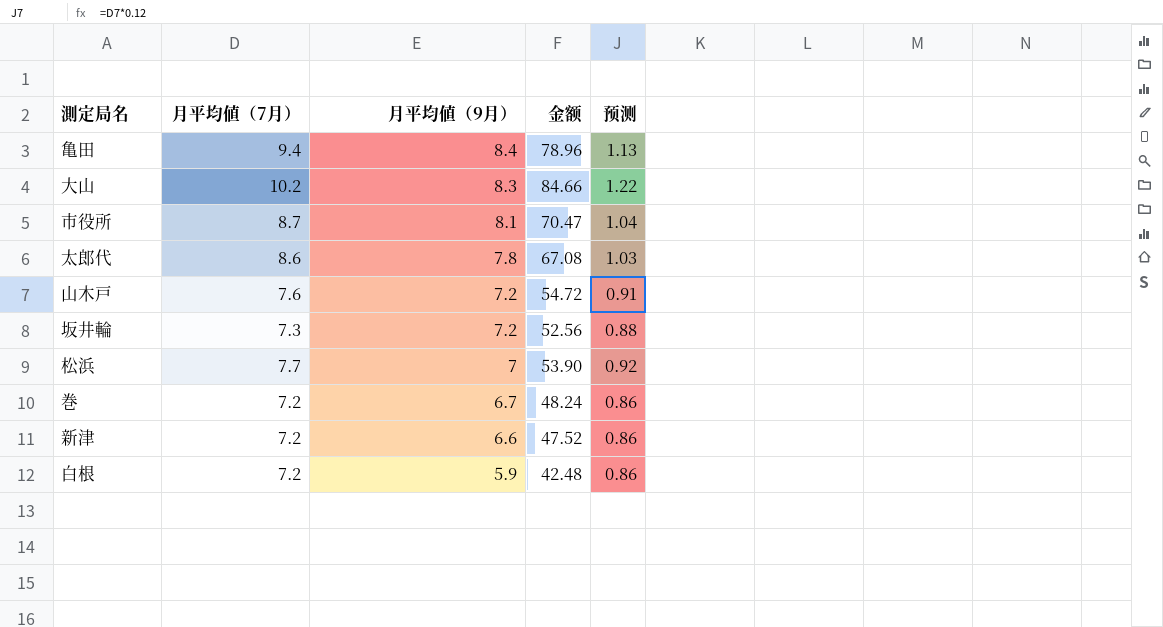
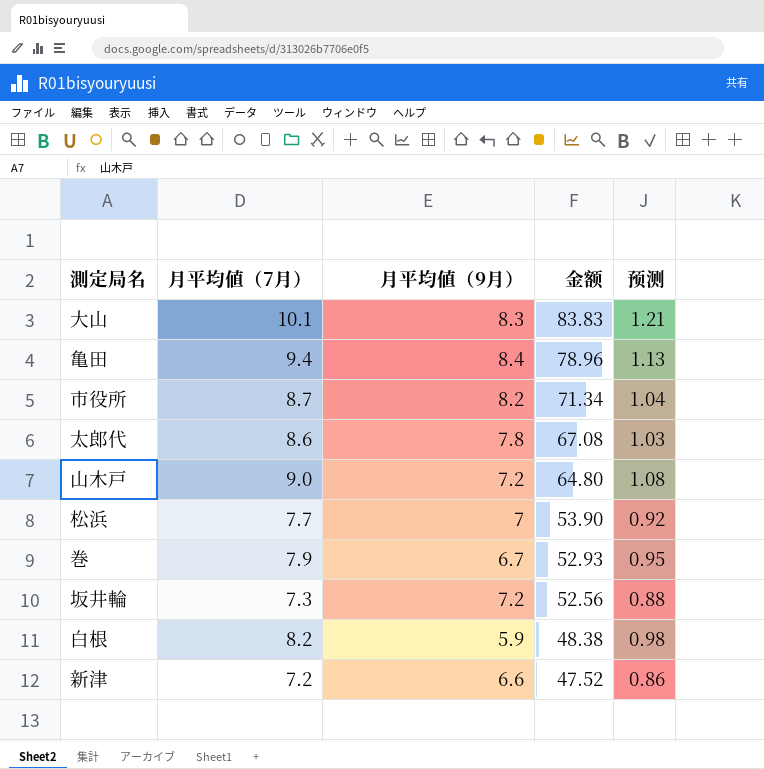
row order: 月平均値（9月） descending -> 金额 descending
大山 | 月平均値（7月）: 10.2 -> 10.1
大山 | 金额: 84.66 -> 83.83
大山 | 预测: 1.22 -> 1.21
市役所 | 月平均値（9月）: 8.1 -> 8.2
市役所 | 金额: 70.47 -> 71.34
山木戸 | 月平均値（7月）: 7.6 -> 9.0
山木戸 | 金额: 54.72 -> 64.80
山木戸 | 预测: 0.91 -> 1.08
巻 | 月平均値（7月）: 7.2 -> 7.9
巻 | 金额: 48.24 -> 52.93
巻 | 预测: 0.86 -> 0.95
白根 | 月平均値（7月）: 7.2 -> 8.2
白根 | 金额: 42.48 -> 48.38
白根 | 预测: 0.86 -> 0.98

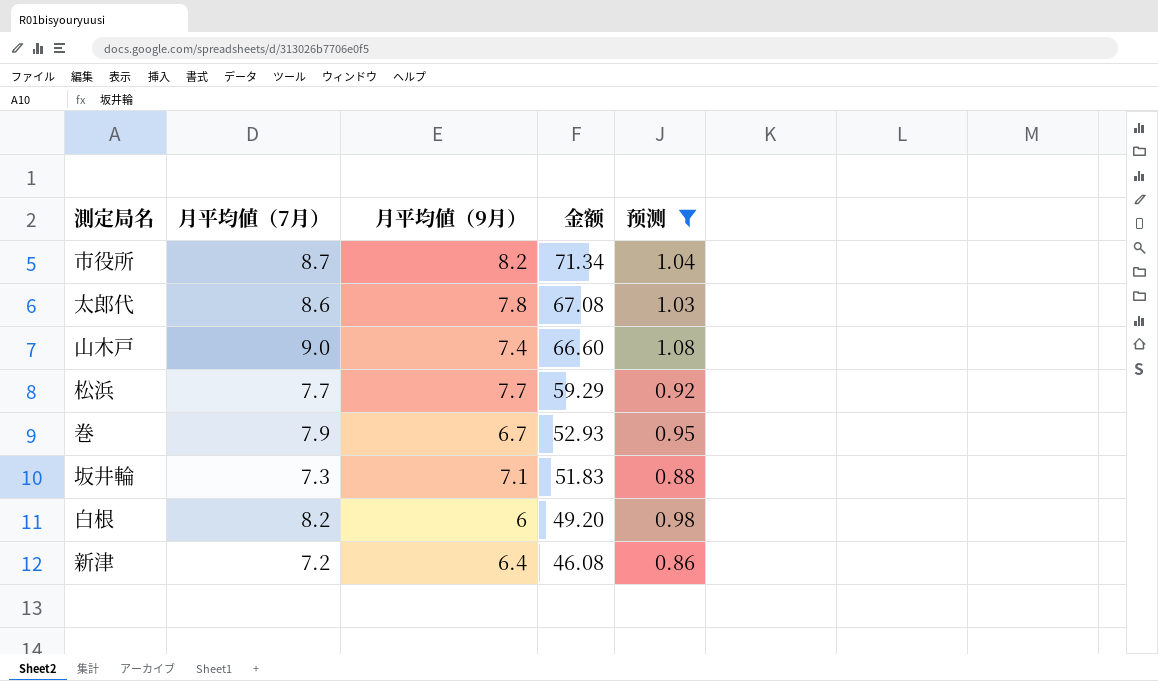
filter: none -> 预测 <= 1.08
山木戸 | 月平均値（9月）: 7.2 -> 7.4
山木戸 | 金额: 64.80 -> 66.60
松浜 | 月平均値（9月）: 7 -> 7.7
松浜 | 金额: 53.90 -> 59.29
坂井輪 | 月平均値（9月）: 7.2 -> 7.1
坂井輪 | 金额: 52.56 -> 51.83
白根 | 月平均値（9月）: 5.9 -> 6
白根 | 金额: 48.38 -> 49.20
新津 | 月平均値（9月）: 6.6 -> 6.4
新津 | 金额: 47.52 -> 46.08

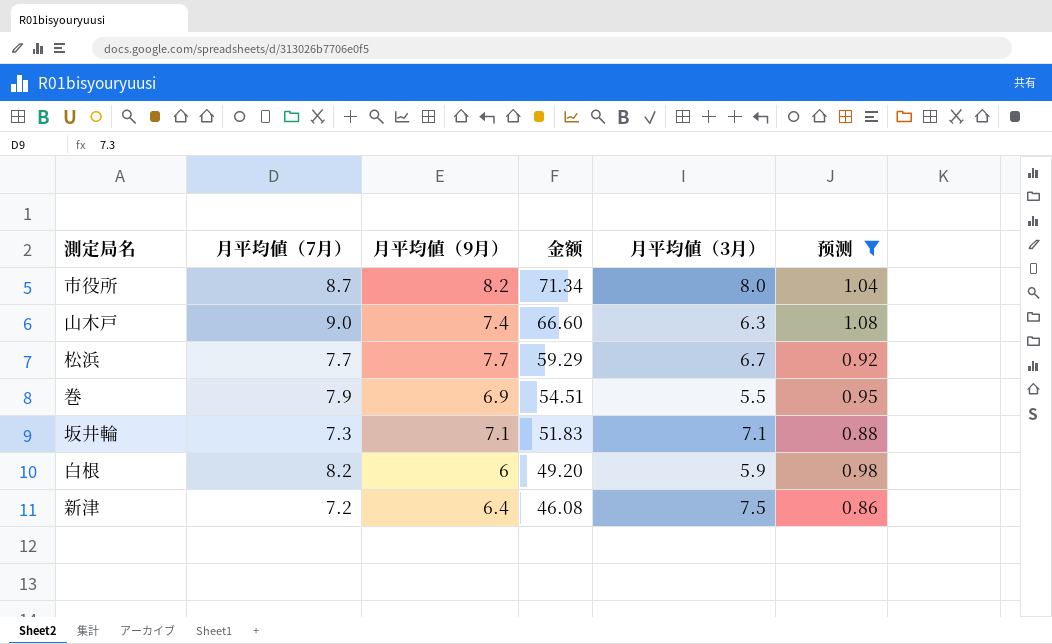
column 月平均値（3月） | position: none -> 5
row 太郎代: 8.6 | 7.8 | 67.08 | 1.03 -> none
巻 | 月平均値（9月）: 6.7 -> 6.9
巻 | 金额: 52.93 -> 54.51

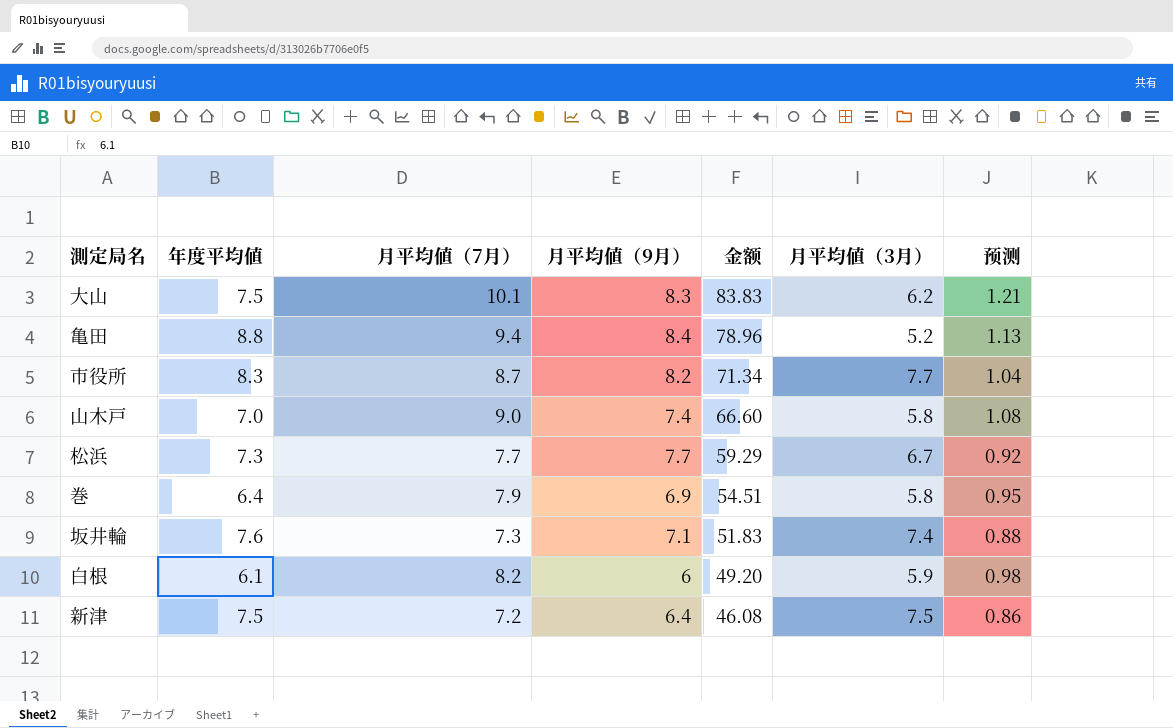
filter: 预测 <= 1.08 -> none
column 年度平均値 | position: none -> 2
市役所 | 月平均値（3月）: 8.0 -> 7.7
山木戸 | 月平均値（3月）: 6.3 -> 5.8
巻 | 月平均値（3月）: 5.5 -> 5.8
坂井輪 | 月平均値（3月）: 7.1 -> 7.4

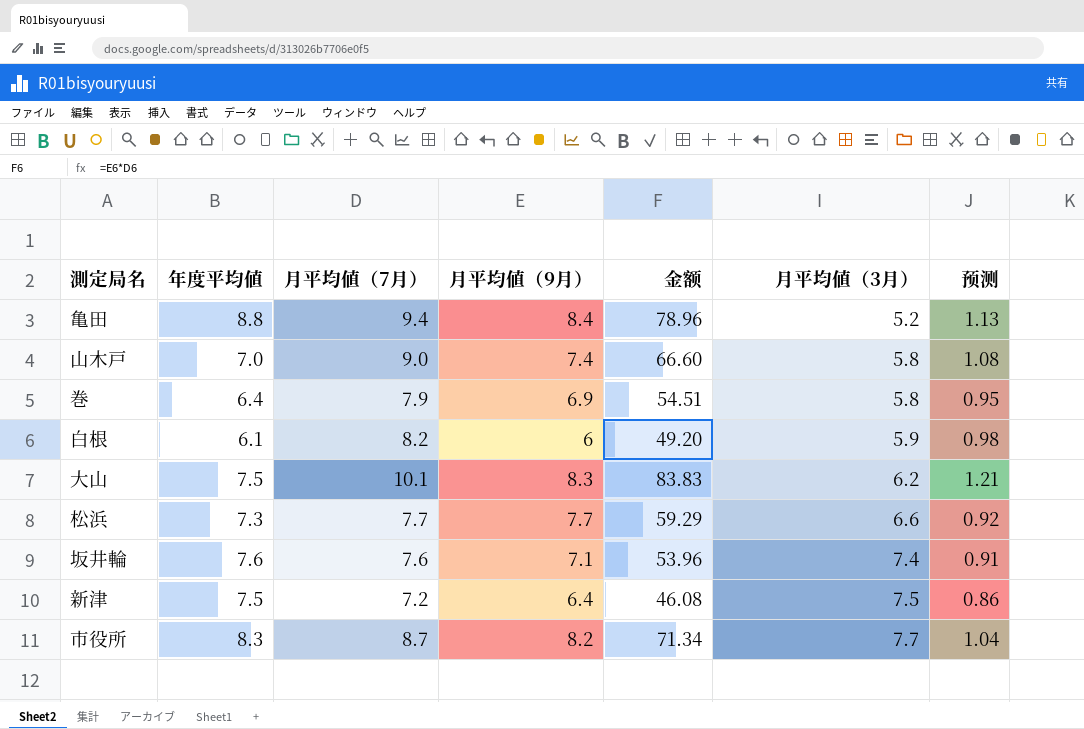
row order: 金额 descending -> 月平均値（3月） ascending
松浜 | 月平均値（3月）: 6.7 -> 6.6
坂井輪 | 月平均値（7月）: 7.3 -> 7.6
坂井輪 | 金额: 51.83 -> 53.96
坂井輪 | 预测: 0.88 -> 0.91

